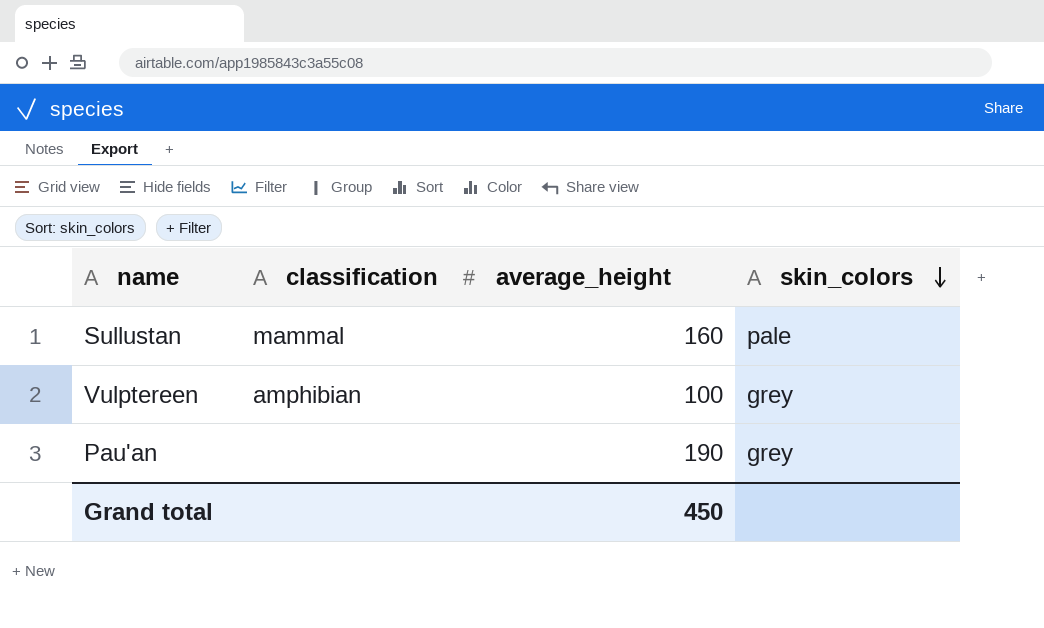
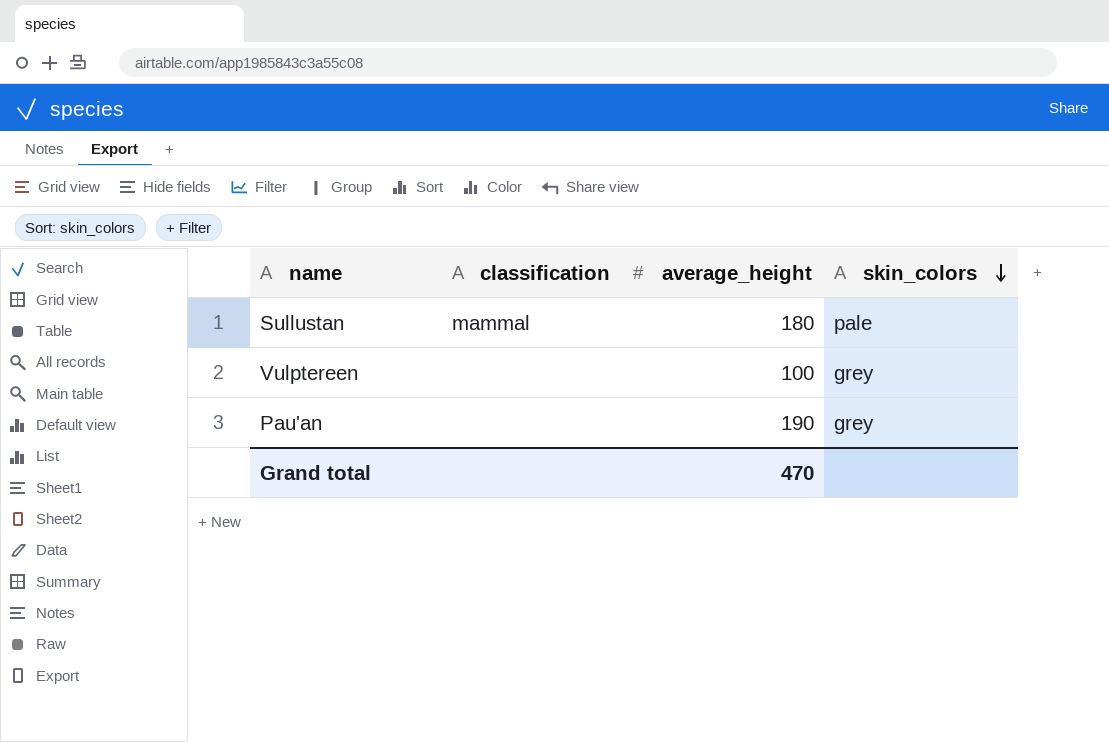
Sullustan | average_height: 160 -> 180
Vulptereen | classification: amphibian -> none
Grand total | average_height: 450 -> 470

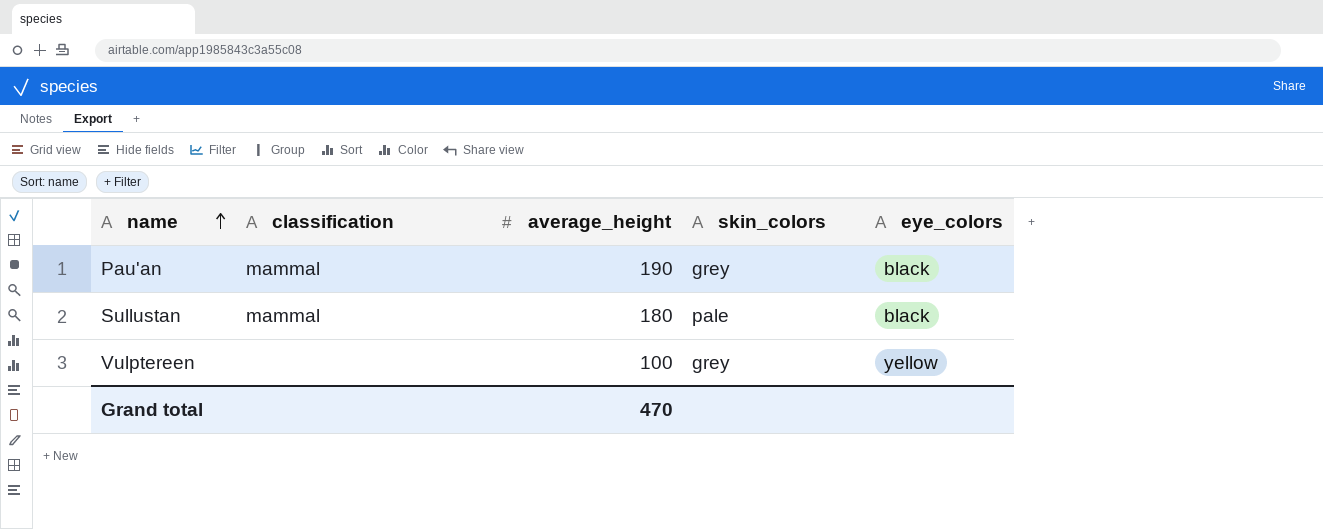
row order: skin_colors descending -> name ascending
column eye_colors | position: none -> 5
Pau'an | classification: none -> mammal

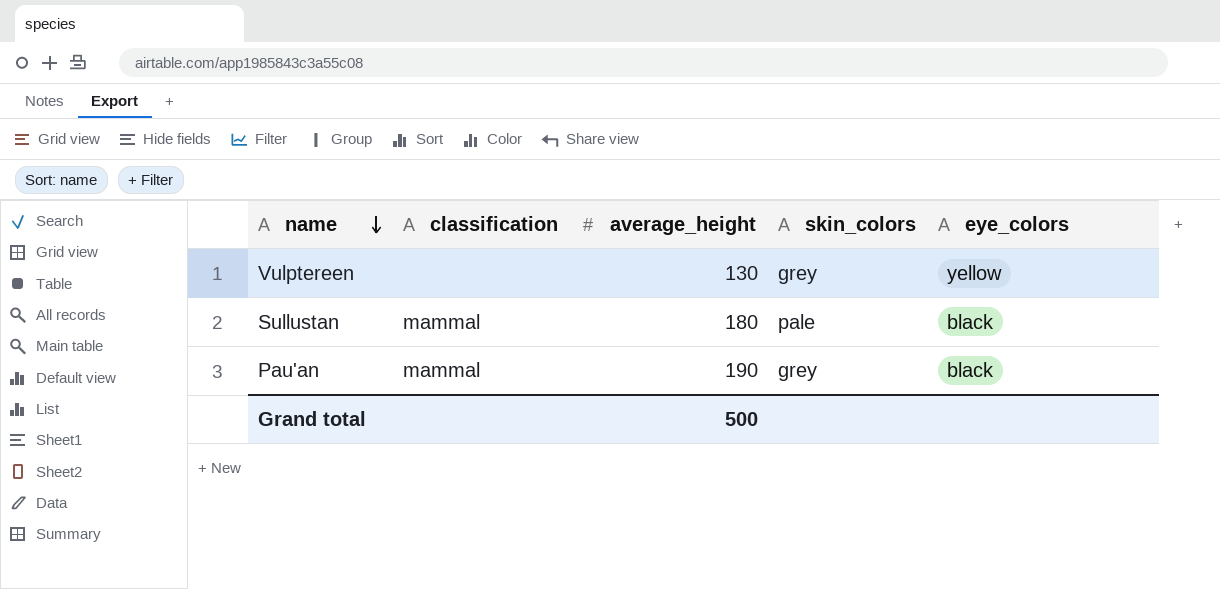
row order: name ascending -> name descending
Vulptereen | average_height: 100 -> 130
Grand total | average_height: 470 -> 500

